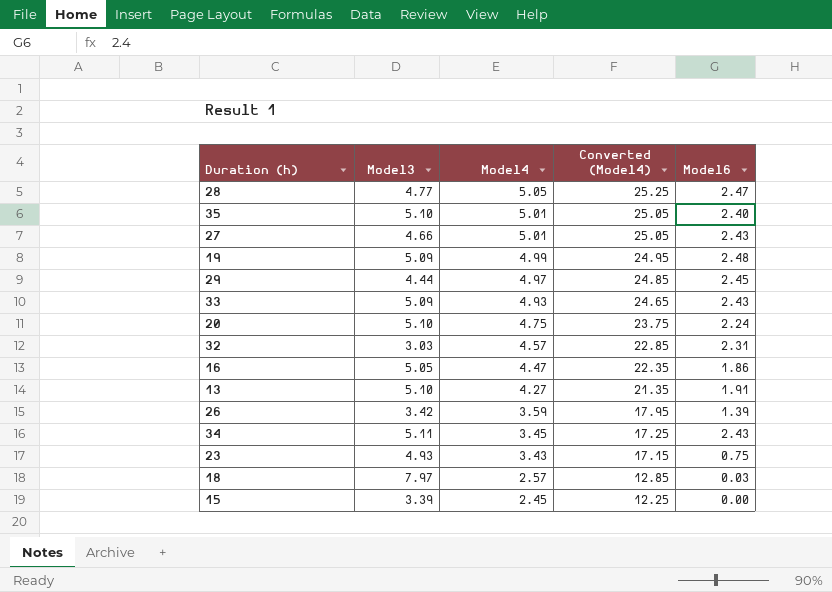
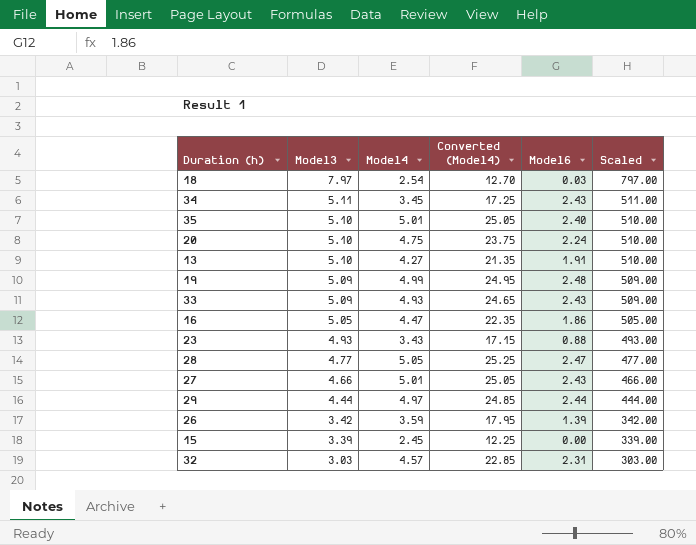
row order: Model4 descending -> Model3 descending
column Scaled | formula: none -> [Model3] * 100
18 | Model4: 2.57 -> 2.54
18 | Converted (Model4): 12.85 -> 12.70
23 | Model6: 0.75 -> 0.88
29 | Model6: 2.45 -> 2.44

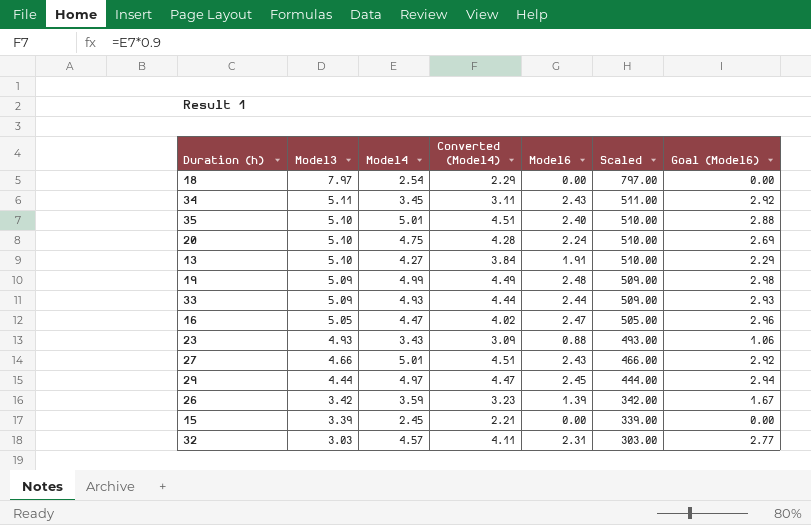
column Converted (Model4) | formula: [Model4] * 5 -> [Model4] * 0.9
column Goal (Model6) | formula: none -> [Model6] * 1.2
row 28: 4.77 | 5.05 | 25.25 | 2.47 | 477.00 -> none
18 | Model6: 0.03 -> 0.00
33 | Model6: 2.43 -> 2.44
16 | Model6: 1.86 -> 2.47
29 | Model6: 2.44 -> 2.45

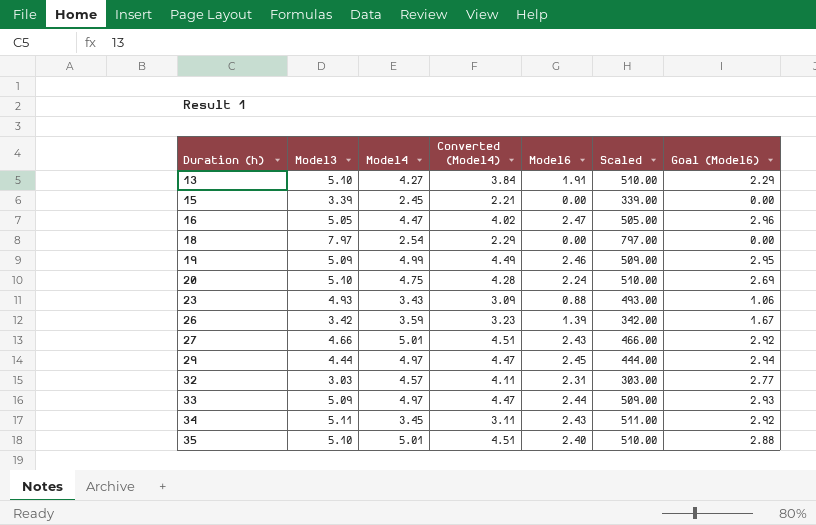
row order: Model3 descending -> Duration (h) ascending
19 | Model6: 2.48 -> 2.46
19 | Goal (Model6): 2.98 -> 2.95
33 | Model4: 4.93 -> 4.97
33 | Converted (Model4): 4.44 -> 4.47

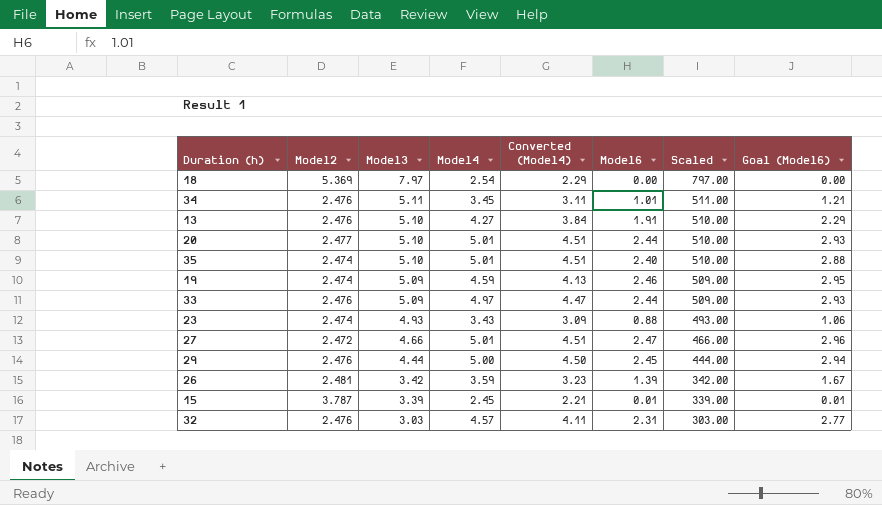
row order: Duration (h) ascending -> Model3 descending
column Model2 | position: none -> 2
row 16: 5.05 | 4.47 | 4.02 | 2.47 | 505.00 | 2.96 -> none
34 | Model6: 2.43 -> 1.01
34 | Goal (Model6): 2.92 -> 1.21
20 | Model4: 4.75 -> 5.01
20 | Converted (Model4): 4.28 -> 4.51
20 | Model6: 2.24 -> 2.44
20 | Goal (Model6): 2.69 -> 2.93
19 | Model4: 4.99 -> 4.59
19 | Converted (Model4): 4.49 -> 4.13
27 | Model6: 2.43 -> 2.47
27 | Goal (Model6): 2.92 -> 2.96
29 | Model4: 4.97 -> 5.00
29 | Converted (Model4): 4.47 -> 4.50
15 | Model6: 0.00 -> 0.01
15 | Goal (Model6): 0.00 -> 0.01

